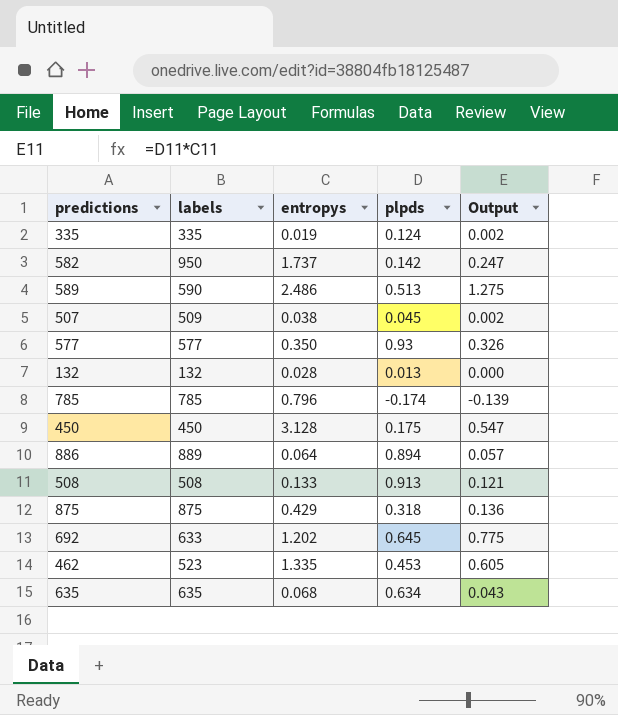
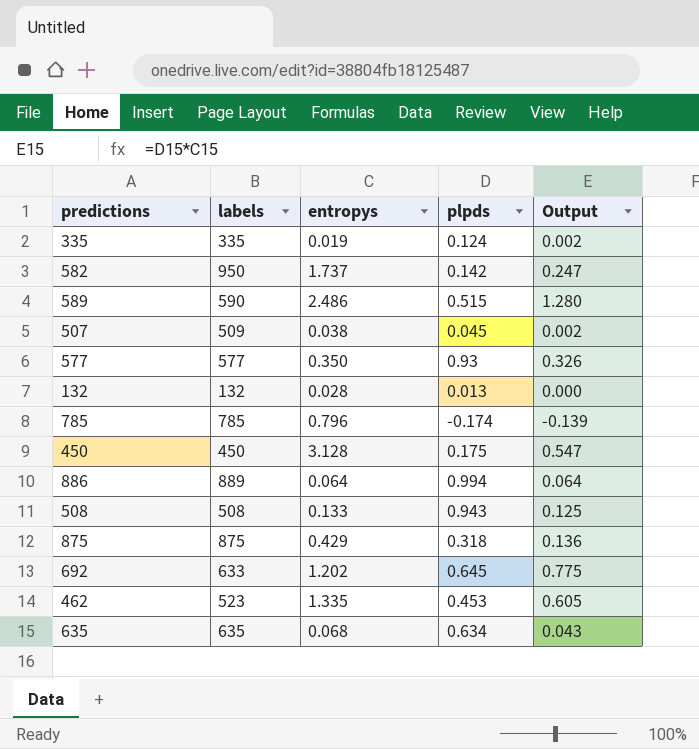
589 | plpds: 0.513 -> 0.515
589 | Output: 1.275 -> 1.280
886 | plpds: 0.894 -> 0.994
886 | Output: 0.057 -> 0.064
508 | plpds: 0.913 -> 0.943
508 | Output: 0.121 -> 0.125

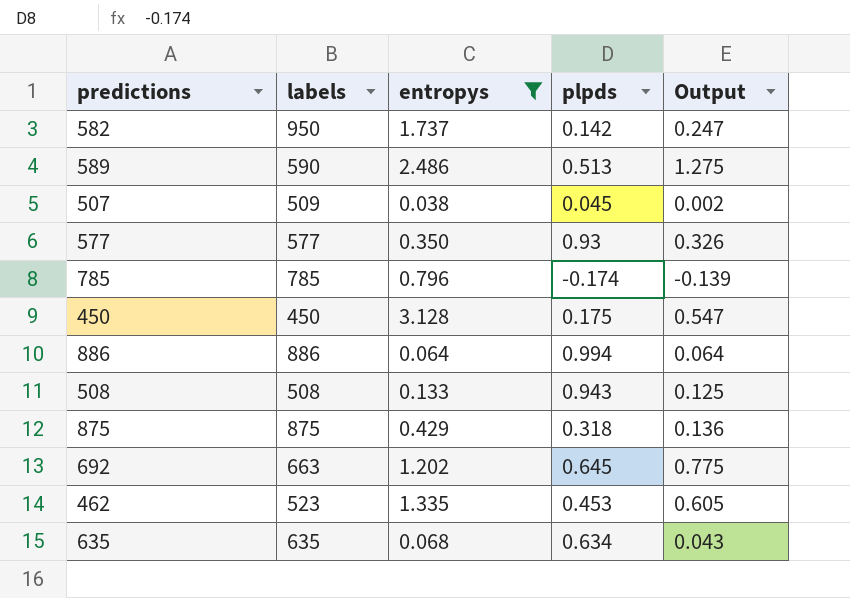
filter: none -> entropys >= 0.038
589 | plpds: 0.515 -> 0.513
589 | Output: 1.280 -> 1.275
886 | labels: 889 -> 886
692 | labels: 633 -> 663

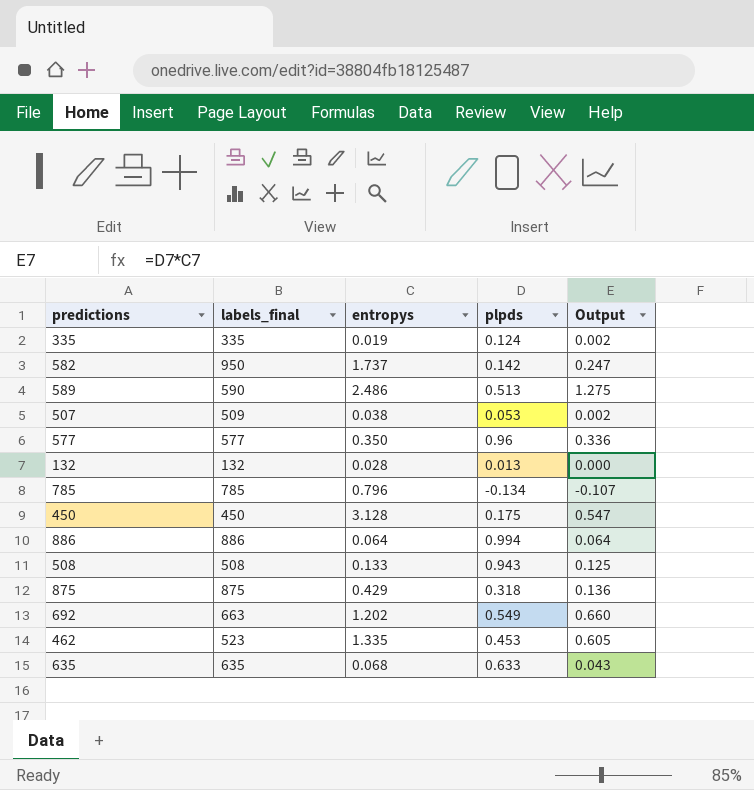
filter: entropys >= 0.038 -> none
column name: labels -> labels_final
507 | plpds: 0.045 -> 0.053
577 | plpds: 0.93 -> 0.96
577 | Output: 0.326 -> 0.336
785 | plpds: -0.174 -> -0.134
785 | Output: -0.139 -> -0.107
692 | plpds: 0.645 -> 0.549
692 | Output: 0.775 -> 0.660
635 | plpds: 0.634 -> 0.633

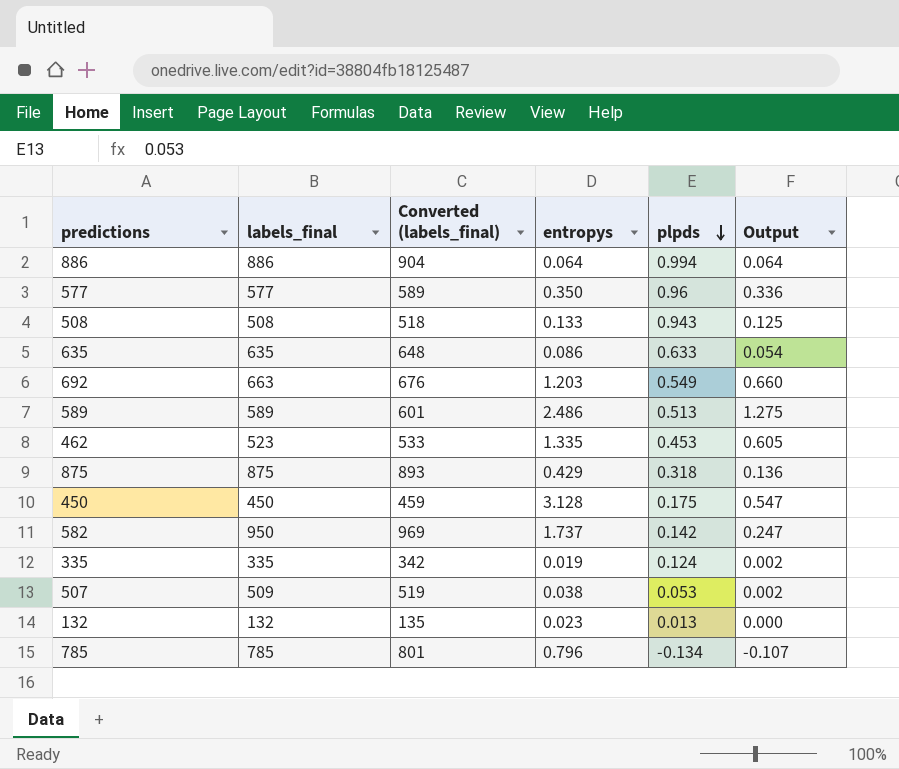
row order: none -> plpds descending
column Converted (labels_final) | formula: none -> [labels_final] * 1.02
635 | entropys: 0.068 -> 0.086
635 | Output: 0.043 -> 0.054
692 | entropys: 1.202 -> 1.203
589 | labels_final: 590 -> 589
132 | entropys: 0.028 -> 0.023

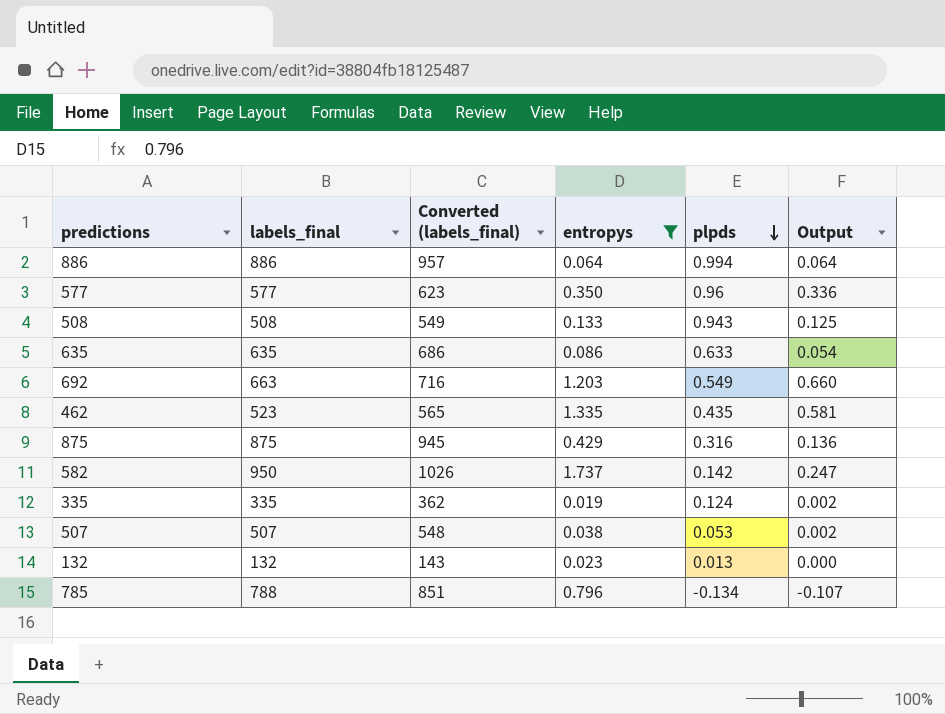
filter: none -> entropys <= 1.737
column Converted (labels_final) | formula: [labels_final] * 1.02 -> [labels_final] * 1.08
462 | plpds: 0.453 -> 0.435
462 | Output: 0.605 -> 0.581
875 | plpds: 0.318 -> 0.316
507 | labels_final: 509 -> 507
785 | labels_final: 785 -> 788

